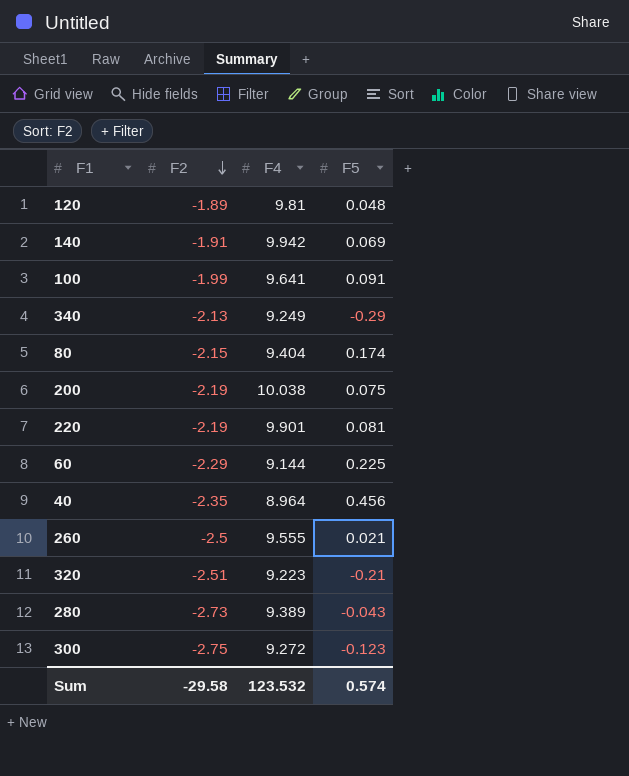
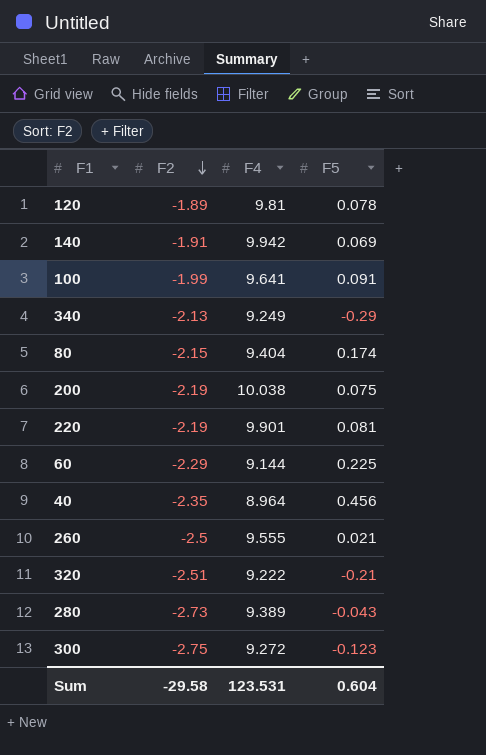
120 | F5: 0.048 -> 0.078
320 | F4: 9.223 -> 9.222
Sum | F4: 123.532 -> 123.531
Sum | F5: 0.574 -> 0.604

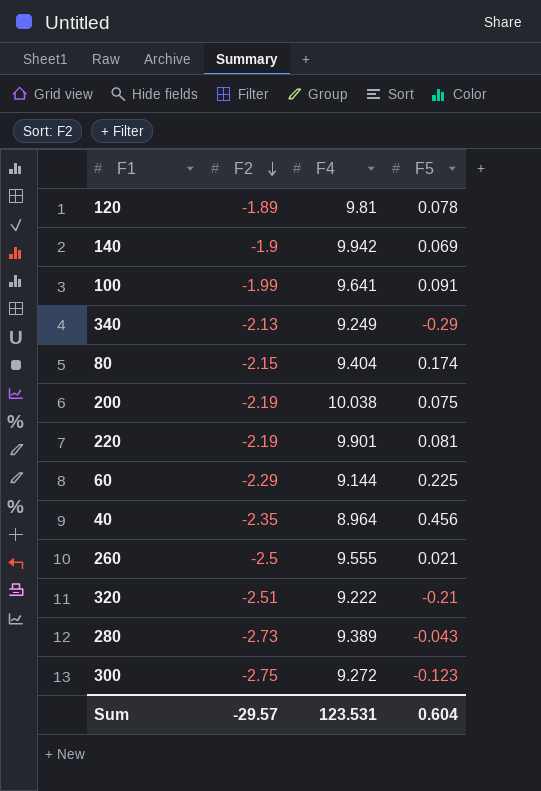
140 | F2: -1.91 -> -1.9
Sum | F2: -29.58 -> -29.57

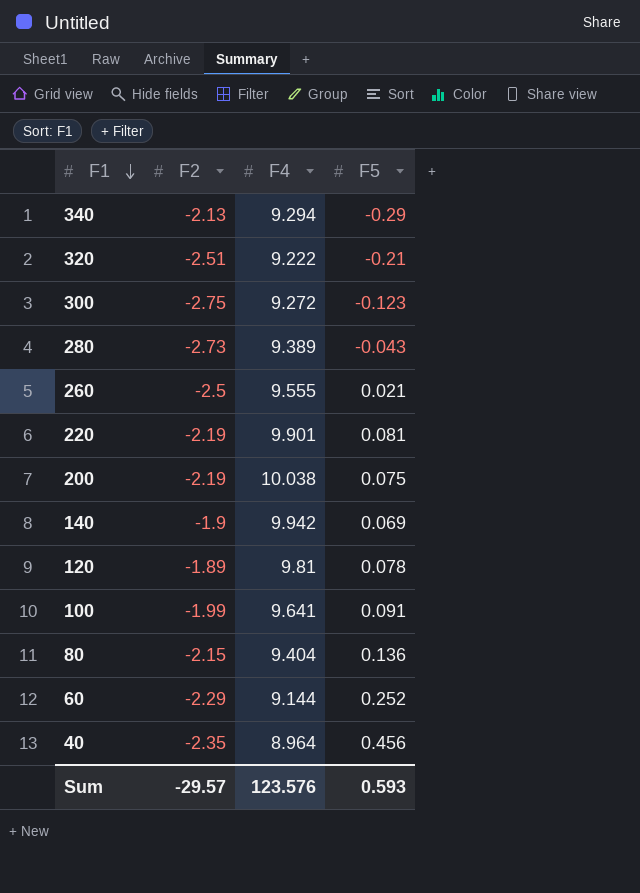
row order: F2 descending -> F1 descending
340 | F4: 9.249 -> 9.294
80 | F5: 0.174 -> 0.136
60 | F5: 0.225 -> 0.252
Sum | F4: 123.531 -> 123.576
Sum | F5: 0.604 -> 0.593

